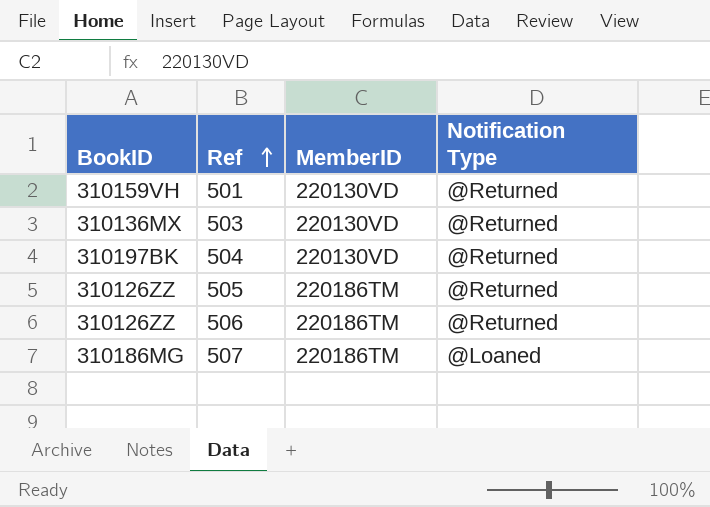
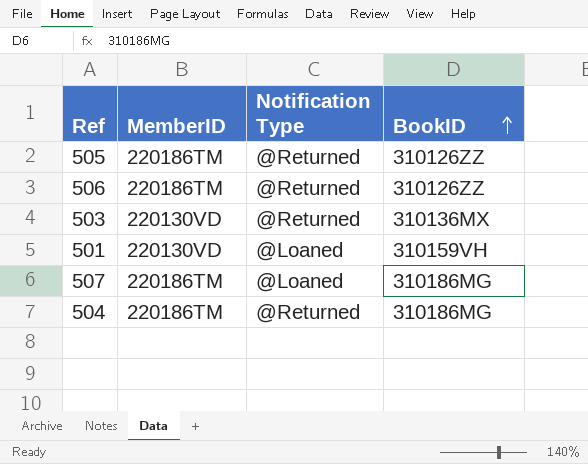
row order: Ref ascending -> BookID ascending
column BookID | position: 1 -> 4
501 | Notification Type: @Returned -> @Loaned
504 | MemberID: 220130VD -> 220186TM
504 | BookID: 310197BK -> 310186MG

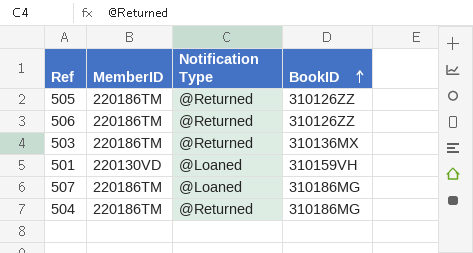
503 | MemberID: 220130VD -> 220186TM

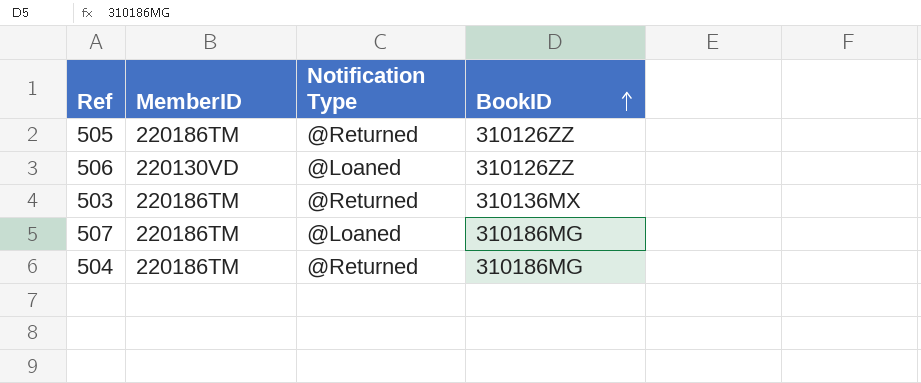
row 501: 220130VD | @Loaned | 310159VH -> none
506 | MemberID: 220186TM -> 220130VD
506 | Notification Type: @Returned -> @Loaned

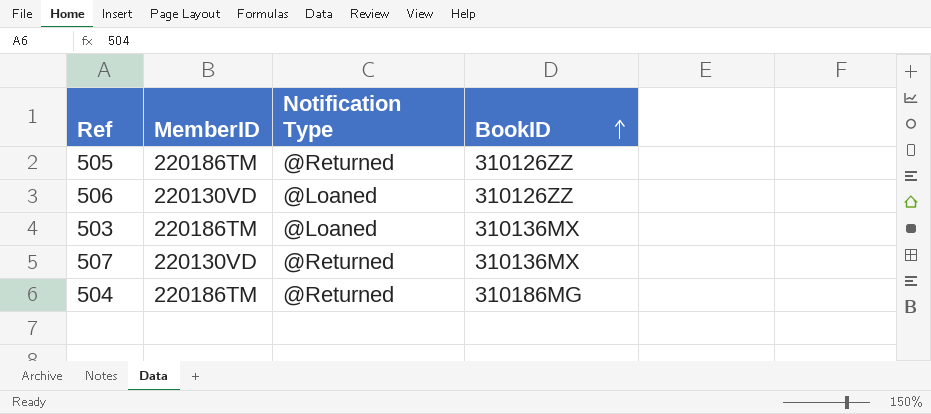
503 | Notification Type: @Returned -> @Loaned
507 | MemberID: 220186TM -> 220130VD
507 | Notification Type: @Loaned -> @Returned
507 | BookID: 310186MG -> 310136MX

